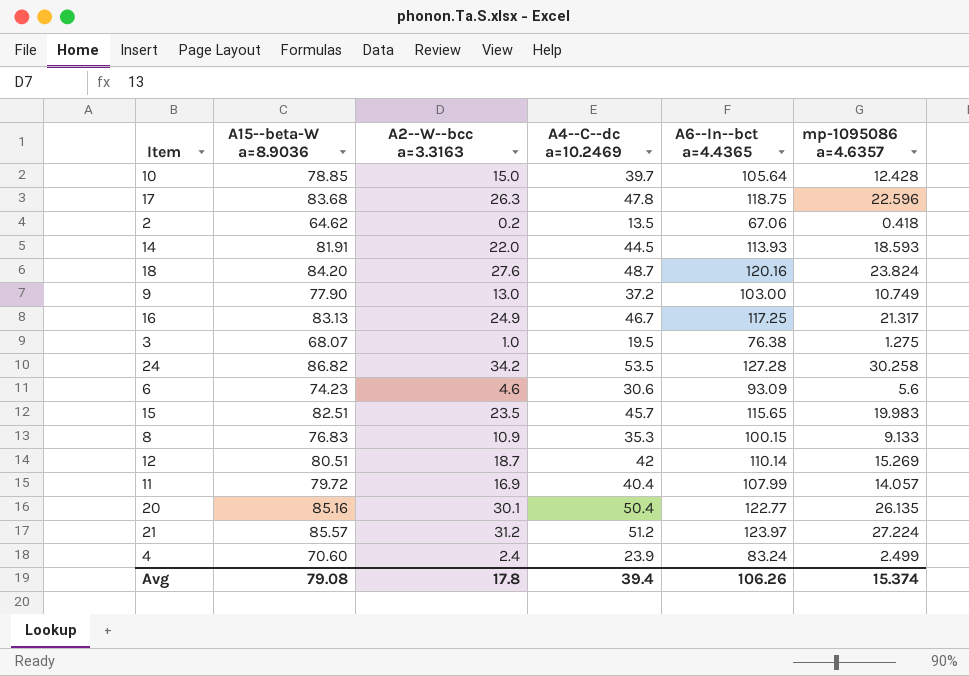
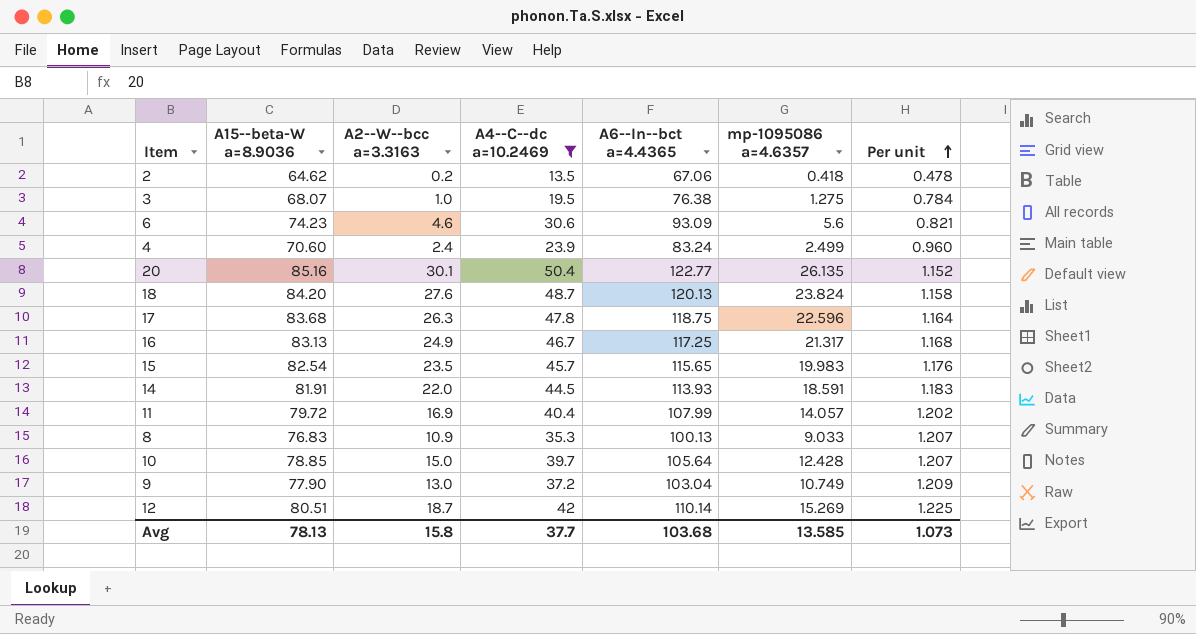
filter: none -> A4--C--dc a=10.2469 <= 50.4
row order: none -> Per unit ascending
column Per unit | formula: none -> [A2--W--bcc a=3.3163] / [mp-1095086 a=4.6357]
18 | A6--In--bct a=4.4365: 120.16 -> 120.13
15 | A15--beta-W a=8.9036: 82.51 -> 82.54
14 | mp-1095086 a=4.6357: 18.593 -> 18.591
8 | A6--In--bct a=4.4365: 100.15 -> 100.13
8 | mp-1095086 a=4.6357: 9.133 -> 9.033
9 | A6--In--bct a=4.4365: 103.00 -> 103.04
Avg | A15--beta-W a=8.9036: 79.08 -> 78.13
Avg | A2--W--bcc a=3.3163: 17.8 -> 15.8
Avg | A4--C--dc a=10.2469: 39.4 -> 37.7
Avg | A6--In--bct a=4.4365: 106.26 -> 103.68
Avg | mp-1095086 a=4.6357: 15.374 -> 13.585

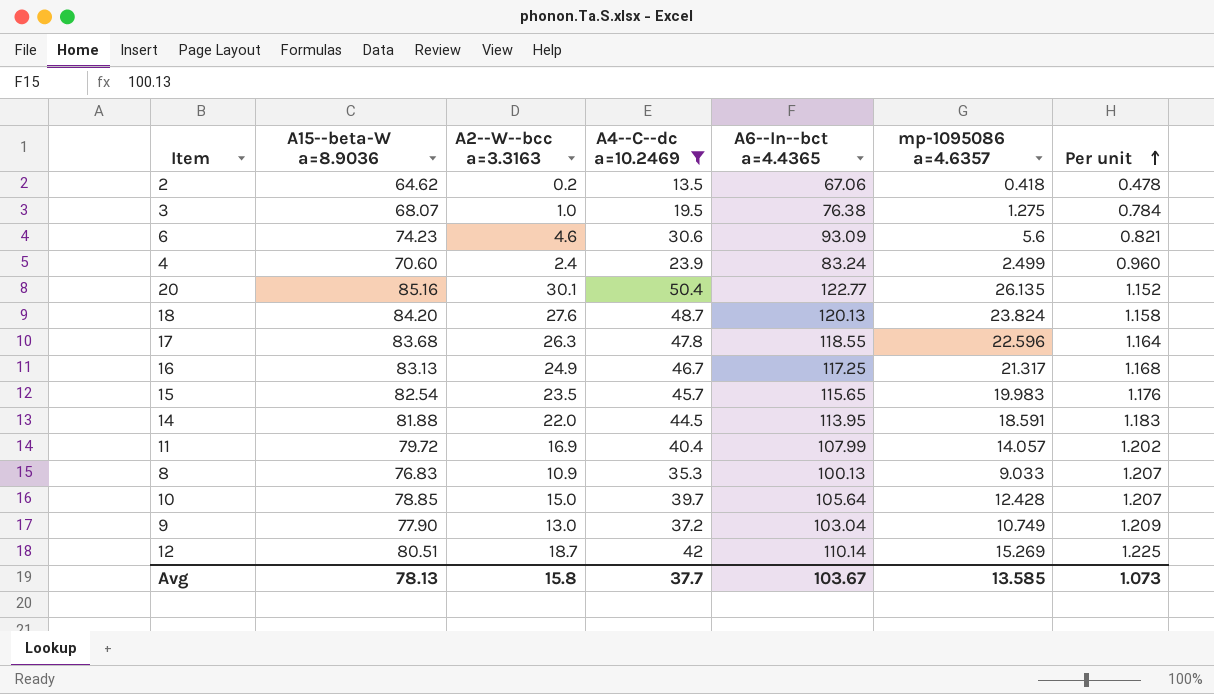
17 | A6--In--bct a=4.4365: 118.75 -> 118.55
14 | A15--beta-W a=8.9036: 81.91 -> 81.88
14 | A6--In--bct a=4.4365: 113.93 -> 113.95
Avg | A6--In--bct a=4.4365: 103.68 -> 103.67

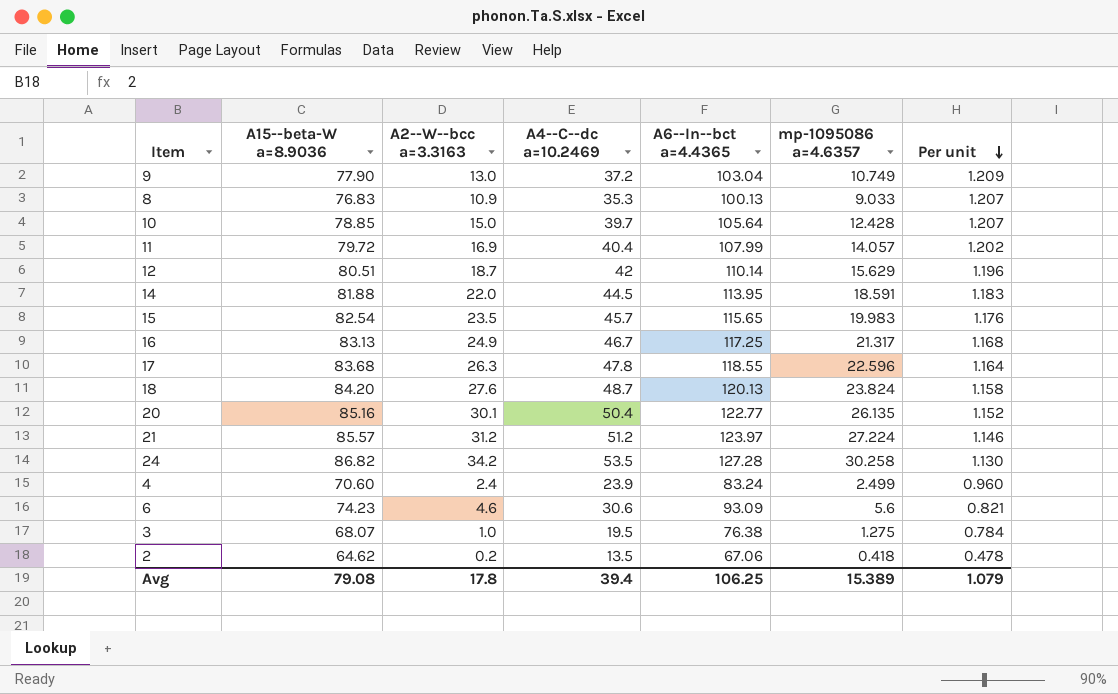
filter: A4--C--dc a=10.2469 <= 50.4 -> none
row order: Per unit ascending -> Per unit descending
12 | mp-1095086 a=4.6357: 15.269 -> 15.629
12 | Per unit: 1.225 -> 1.196
Avg | A15--beta-W a=8.9036: 78.13 -> 79.08
Avg | A2--W--bcc a=3.3163: 15.8 -> 17.8
Avg | A4--C--dc a=10.2469: 37.7 -> 39.4
Avg | A6--In--bct a=4.4365: 103.67 -> 106.25
Avg | mp-1095086 a=4.6357: 13.585 -> 15.389
Avg | Per unit: 1.073 -> 1.079

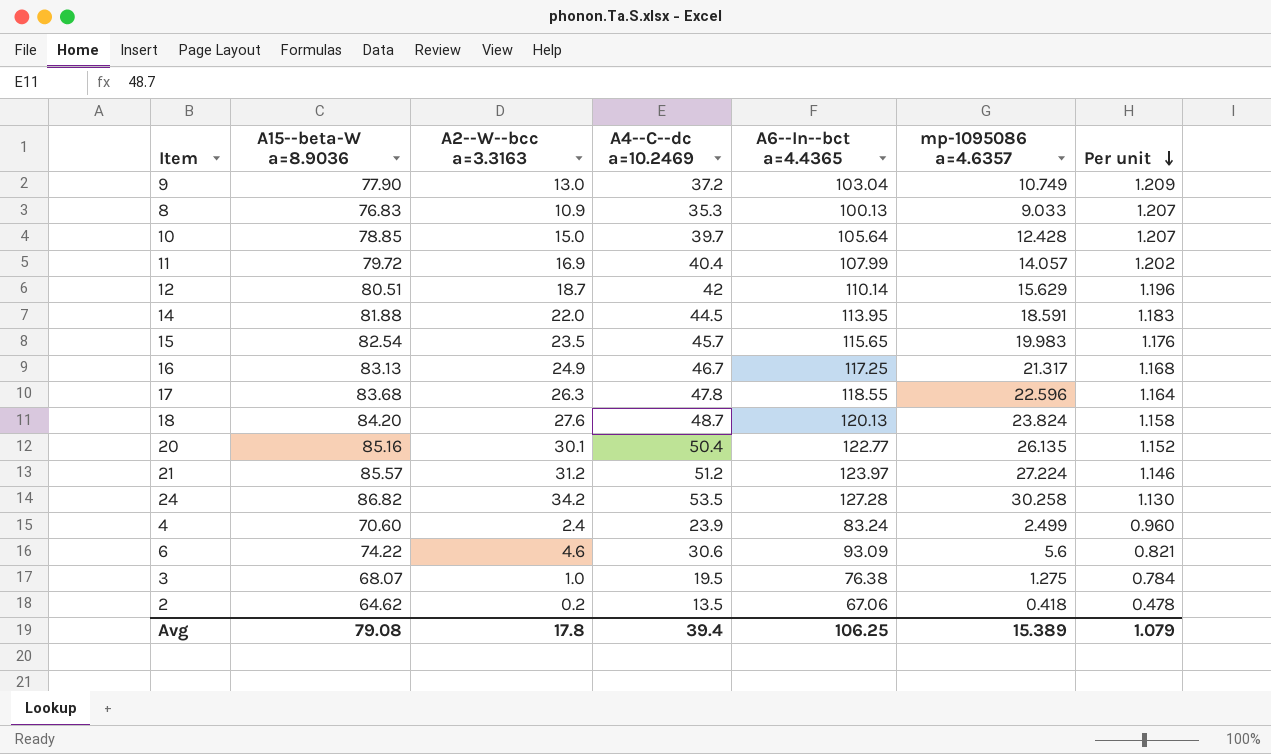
6 | A15--beta-W a=8.9036: 74.23 -> 74.22

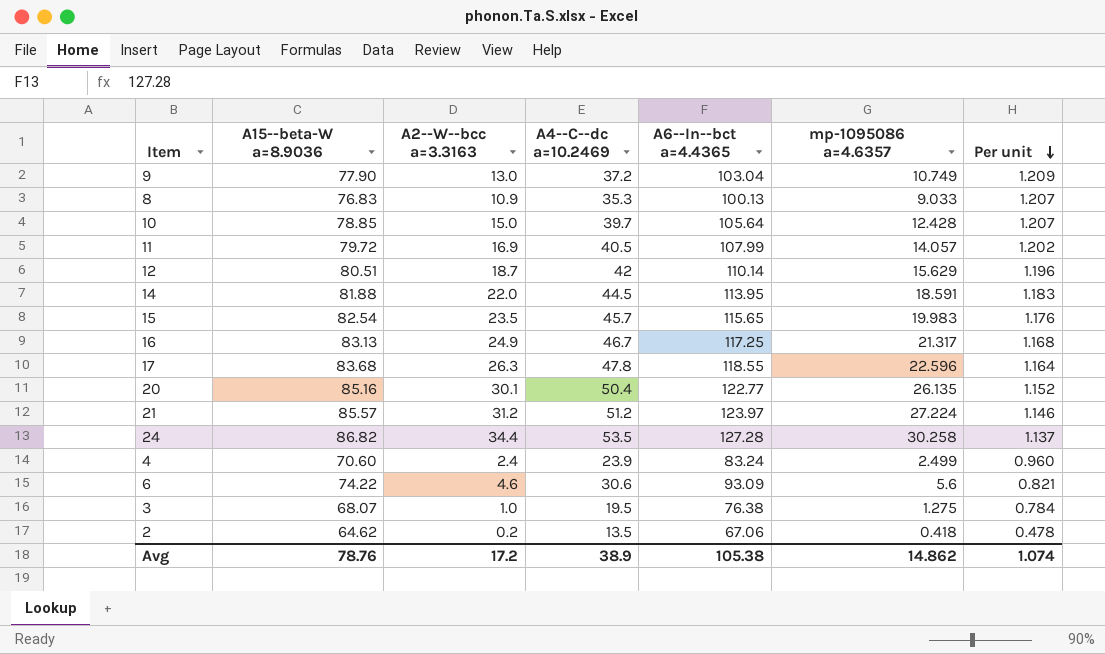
row 18: 84.20 | 27.6 | 48.7 | 120.13 | 23.824 | 1.158 -> none
11 | A4--C--dc a=10.2469: 40.4 -> 40.5
24 | A2--W--bcc a=3.3163: 34.2 -> 34.4
24 | Per unit: 1.130 -> 1.137
Avg | A15--beta-W a=8.9036: 79.08 -> 78.76
Avg | A2--W--bcc a=3.3163: 17.8 -> 17.2
Avg | A4--C--dc a=10.2469: 39.4 -> 38.9
Avg | A6--In--bct a=4.4365: 106.25 -> 105.38
Avg | mp-1095086 a=4.6357: 15.389 -> 14.862
Avg | Per unit: 1.079 -> 1.074

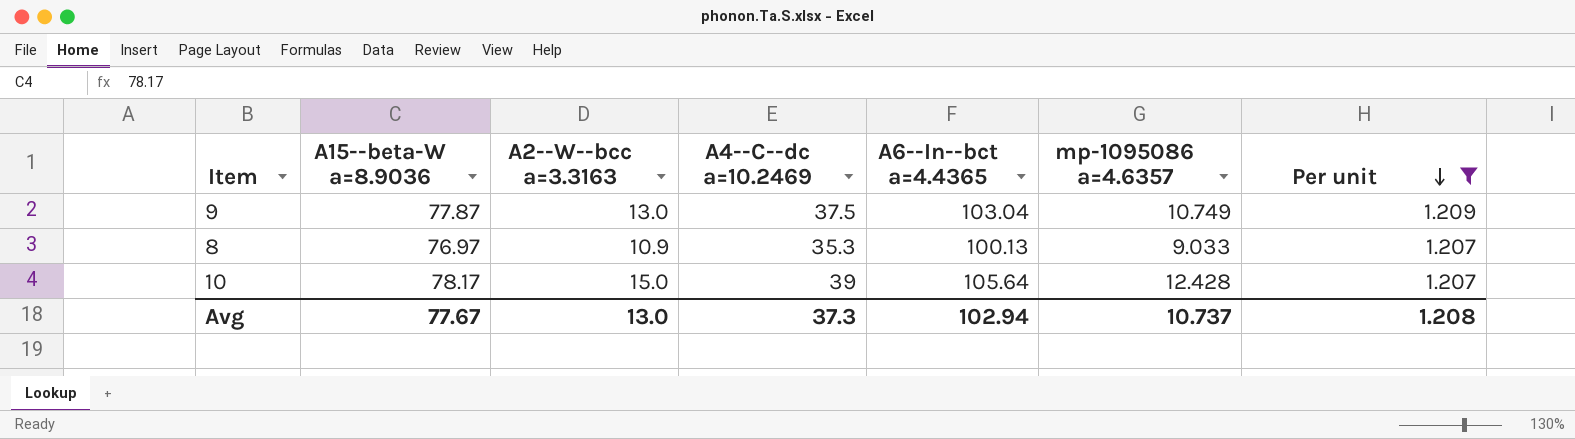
filter: none -> Per unit >= 1.207
9 | A15--beta-W a=8.9036: 77.90 -> 77.87
9 | A4--C--dc a=10.2469: 37.2 -> 37.5
8 | A15--beta-W a=8.9036: 76.83 -> 76.97
10 | A15--beta-W a=8.9036: 78.85 -> 78.17
10 | A4--C--dc a=10.2469: 39.7 -> 39
Avg | A15--beta-W a=8.9036: 78.76 -> 77.67
Avg | A2--W--bcc a=3.3163: 17.2 -> 13.0
Avg | A4--C--dc a=10.2469: 38.9 -> 37.3
Avg | A6--In--bct a=4.4365: 105.38 -> 102.94
Avg | mp-1095086 a=4.6357: 14.862 -> 10.737
Avg | Per unit: 1.074 -> 1.208

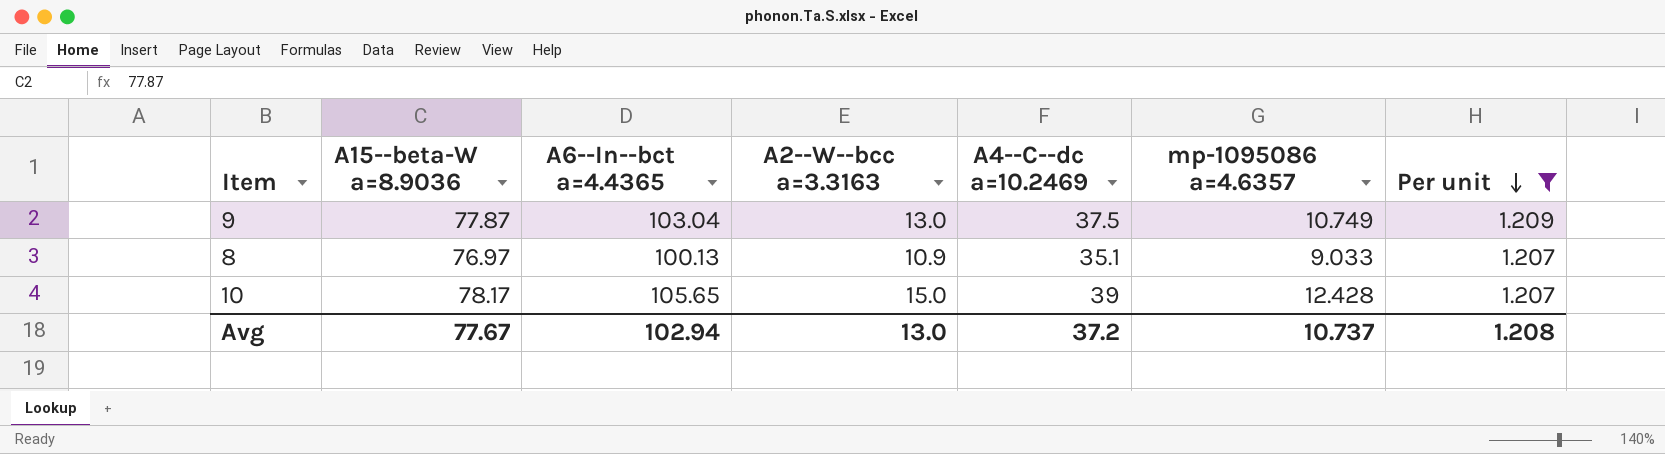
column A6--In--bct a=4.4365 | position: 5 -> 3
8 | A4--C--dc a=10.2469: 35.3 -> 35.1
10 | A6--In--bct a=4.4365: 105.64 -> 105.65
Avg | A4--C--dc a=10.2469: 37.3 -> 37.2

